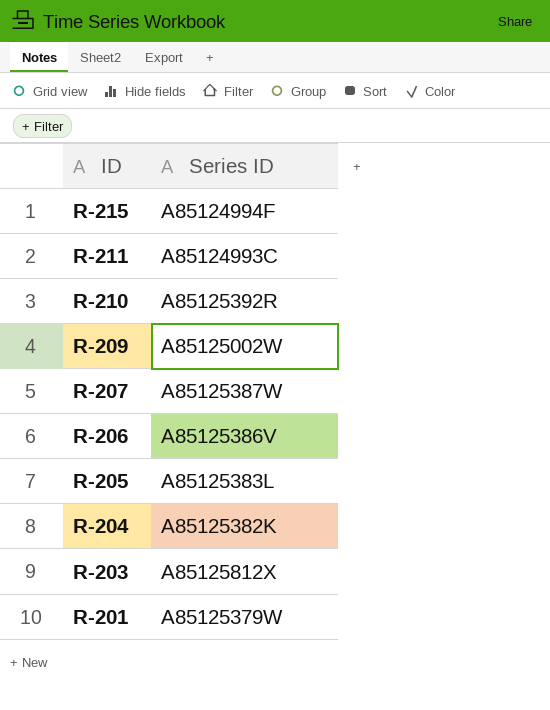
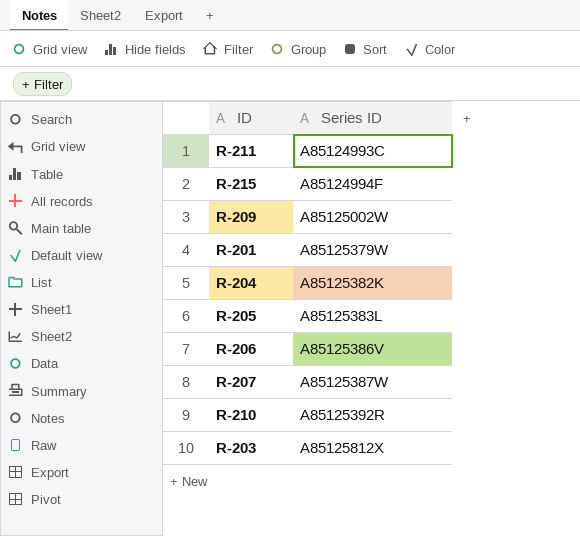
row order: ID descending -> Series ID ascending

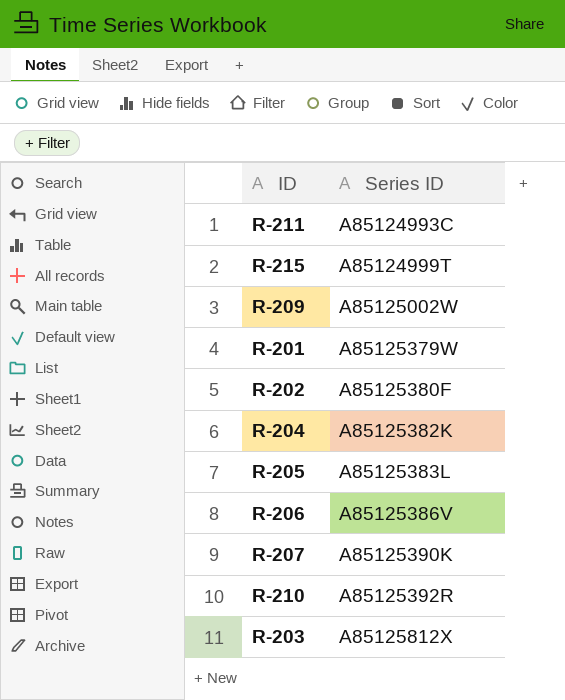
R-215 | Series ID: A85124994F -> A85124999T
row R-202: none -> A85125380F
R-207 | Series ID: A85125387W -> A85125390K

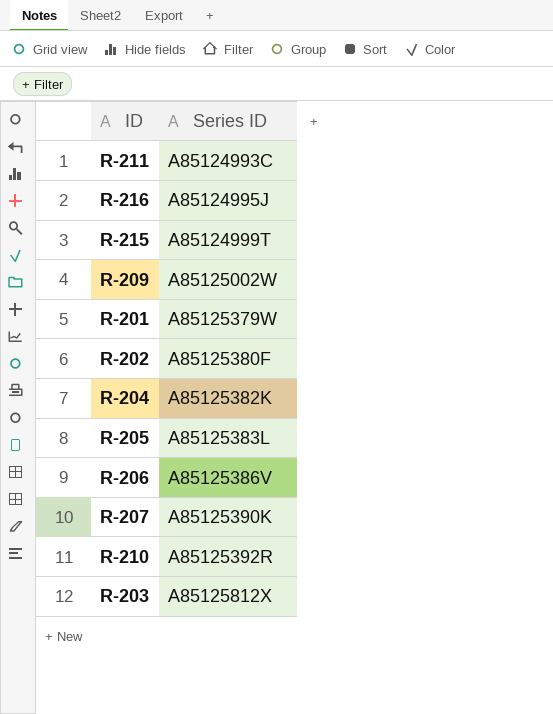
row R-216: none -> A85124995J

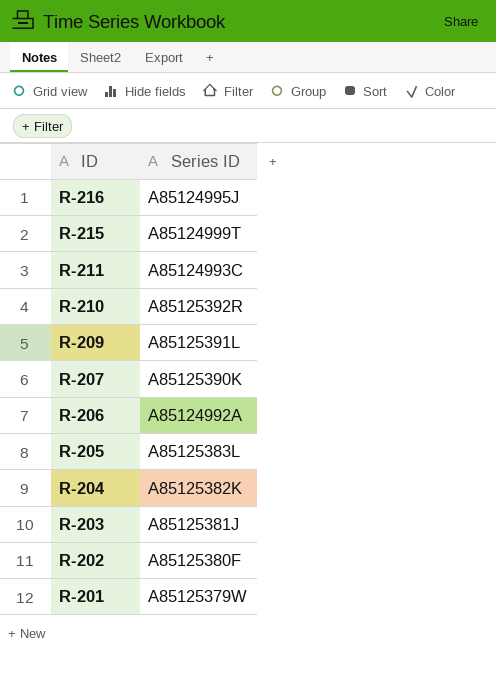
row order: Series ID ascending -> ID descending
R-209 | Series ID: A85125002W -> A85125391L
R-206 | Series ID: A85125386V -> A85124992A
R-203 | Series ID: A85125812X -> A85125381J

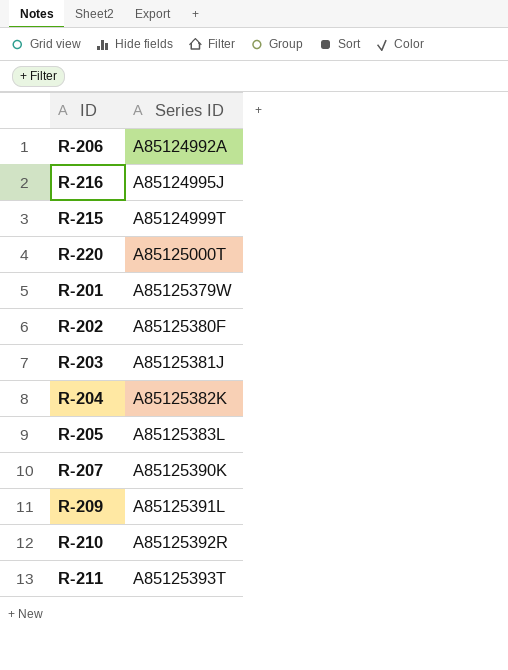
row order: ID descending -> Series ID ascending
row R-220: none -> A85125000T
R-211 | Series ID: A85124993C -> A85125393T

